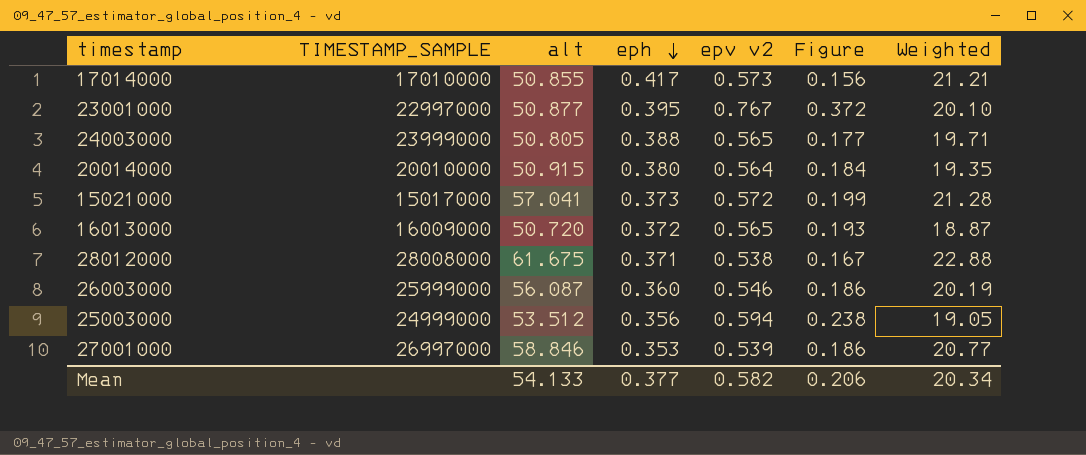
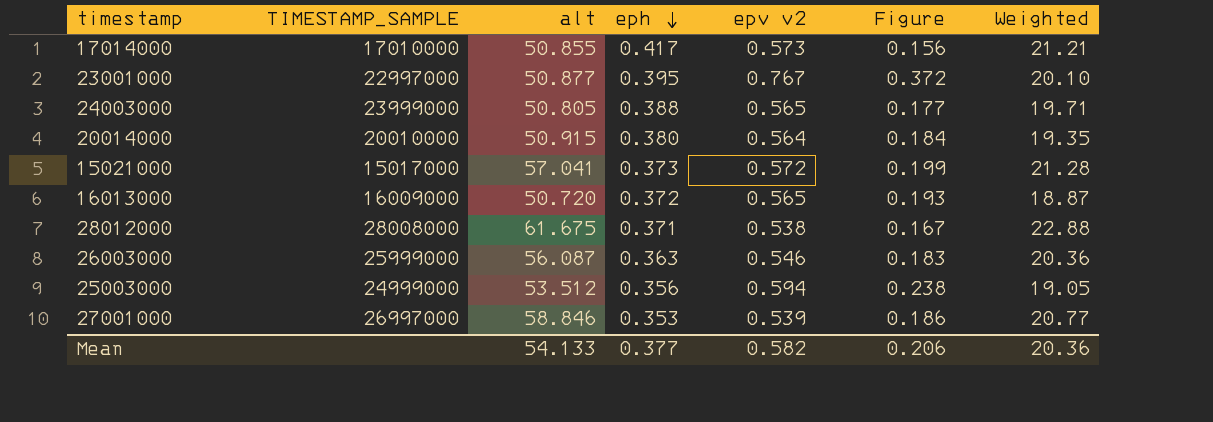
26003000 | eph: 0.360 -> 0.363
26003000 | Figure: 0.186 -> 0.183
26003000 | Weighted: 20.19 -> 20.36
Mean | Weighted: 20.34 -> 20.36

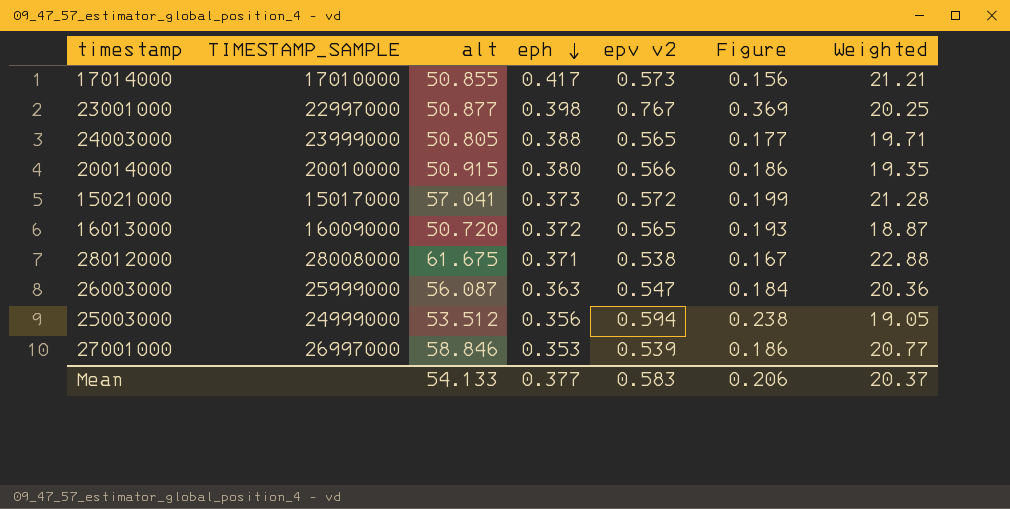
23001000 | eph: 0.395 -> 0.398
23001000 | Figure: 0.372 -> 0.369
23001000 | Weighted: 20.10 -> 20.25
20014000 | epv v2: 0.564 -> 0.566
20014000 | Figure: 0.184 -> 0.186
26003000 | epv v2: 0.546 -> 0.547
26003000 | Figure: 0.183 -> 0.184
Mean | epv v2: 0.582 -> 0.583
Mean | Weighted: 20.36 -> 20.37

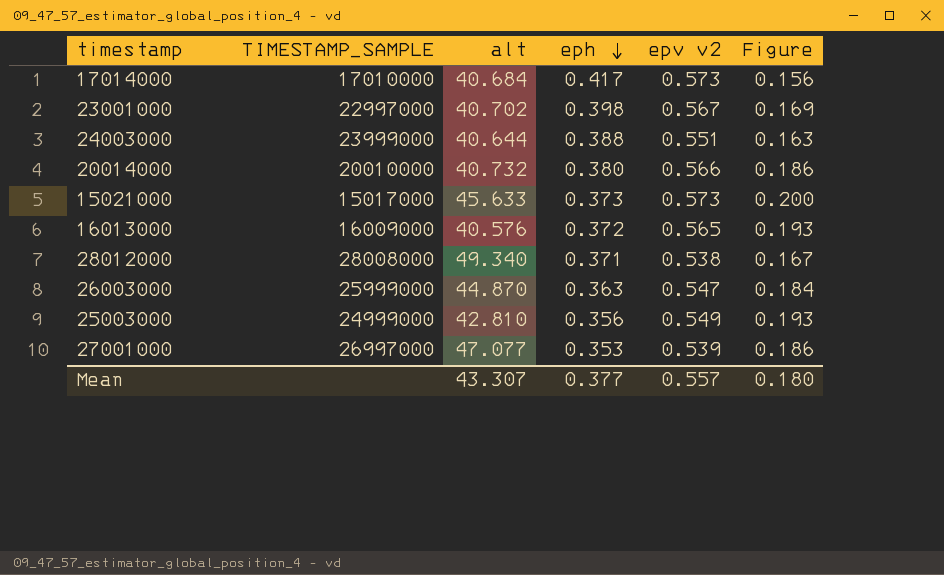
column Weighted | formula: [alt] * [eph] -> none
17014000 | alt: 50.855 -> 40.684
23001000 | alt: 50.877 -> 40.702
23001000 | epv v2: 0.767 -> 0.567
23001000 | Figure: 0.369 -> 0.169
24003000 | alt: 50.805 -> 40.644
24003000 | epv v2: 0.565 -> 0.551
24003000 | Figure: 0.177 -> 0.163
20014000 | alt: 50.915 -> 40.732
15021000 | alt: 57.041 -> 45.633
15021000 | epv v2: 0.572 -> 0.573
15021000 | Figure: 0.199 -> 0.200
16013000 | alt: 50.720 -> 40.576
28012000 | alt: 61.675 -> 49.340
26003000 | alt: 56.087 -> 44.870
25003000 | alt: 53.512 -> 42.810
25003000 | epv v2: 0.594 -> 0.549
25003000 | Figure: 0.238 -> 0.193
27001000 | alt: 58.846 -> 47.077
Mean | alt: 54.133 -> 43.307
Mean | epv v2: 0.583 -> 0.557
Mean | Figure: 0.206 -> 0.180

